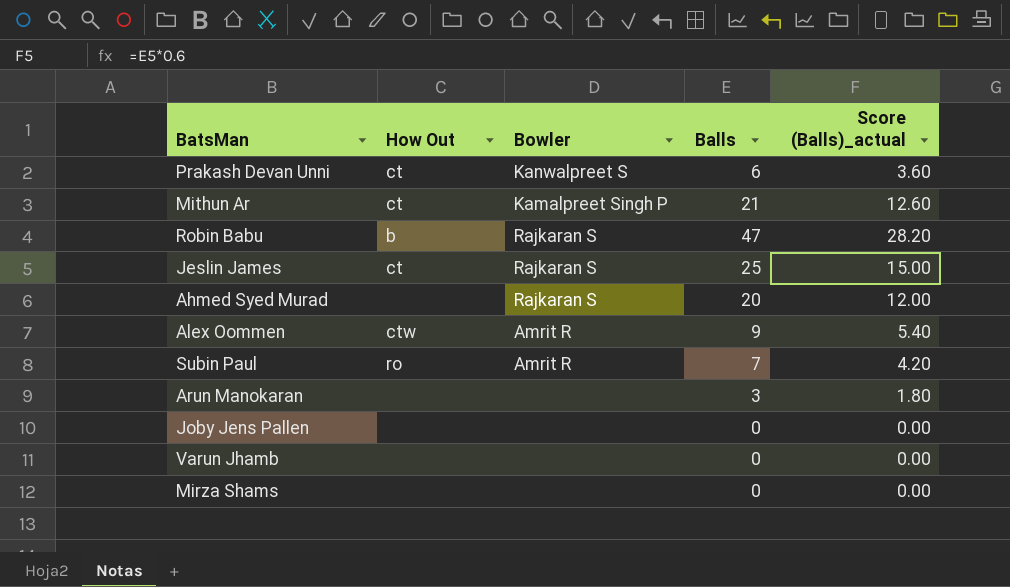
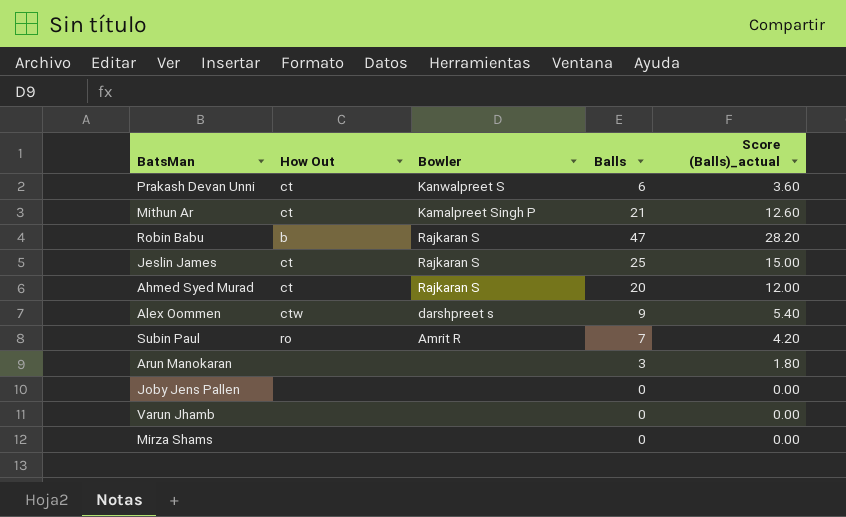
Ahmed Syed Murad | How Out: none -> ct
Alex Oommen | Bowler: Amrit R -> darshpreet s

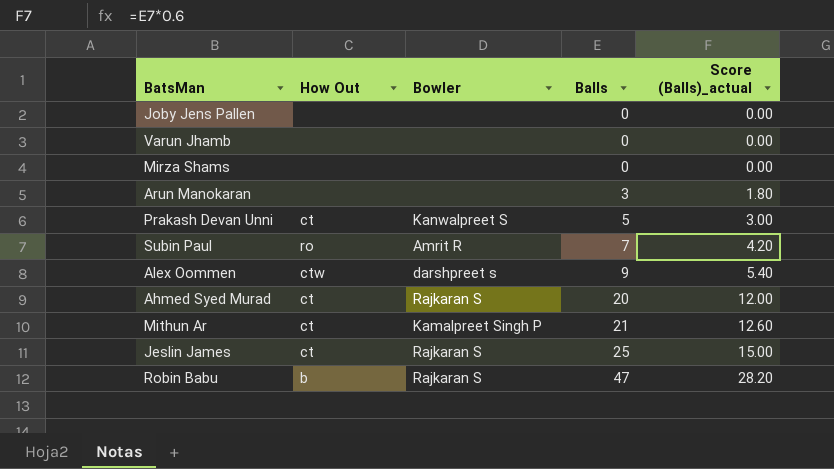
row order: none -> Balls ascending
Prakash Devan Unni | Balls: 6 -> 5
Prakash Devan Unni | Score (Balls)_actual: 3.60 -> 3.00

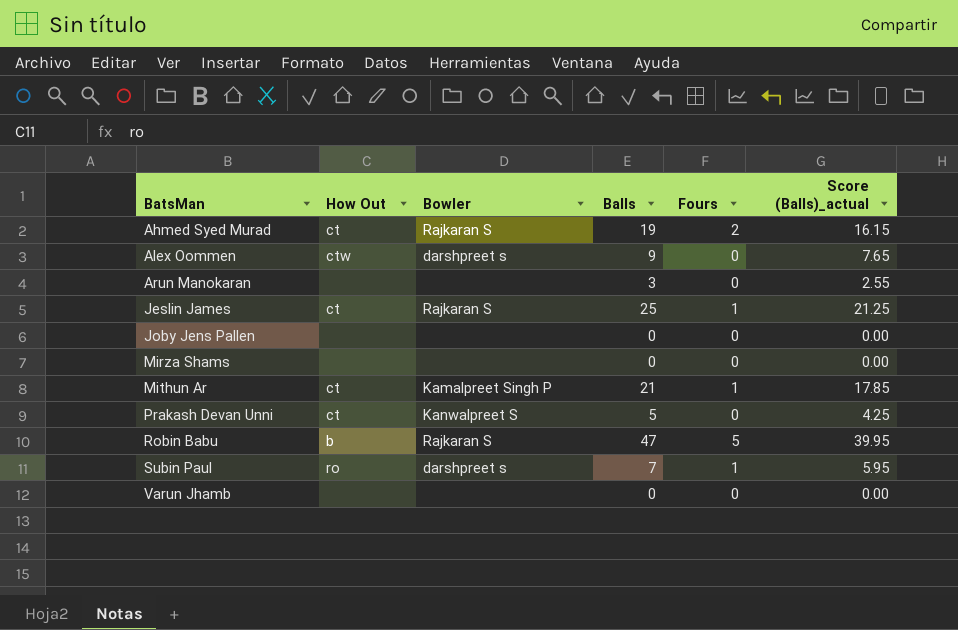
row order: Balls ascending -> BatsMan ascending
column Fours | position: none -> 5
column Score (Balls)_actual | formula: [Balls] * 0.6 -> [Balls] * 0.85
Ahmed Syed Murad | Balls: 20 -> 19
Subin Paul | Bowler: Amrit R -> darshpreet s

